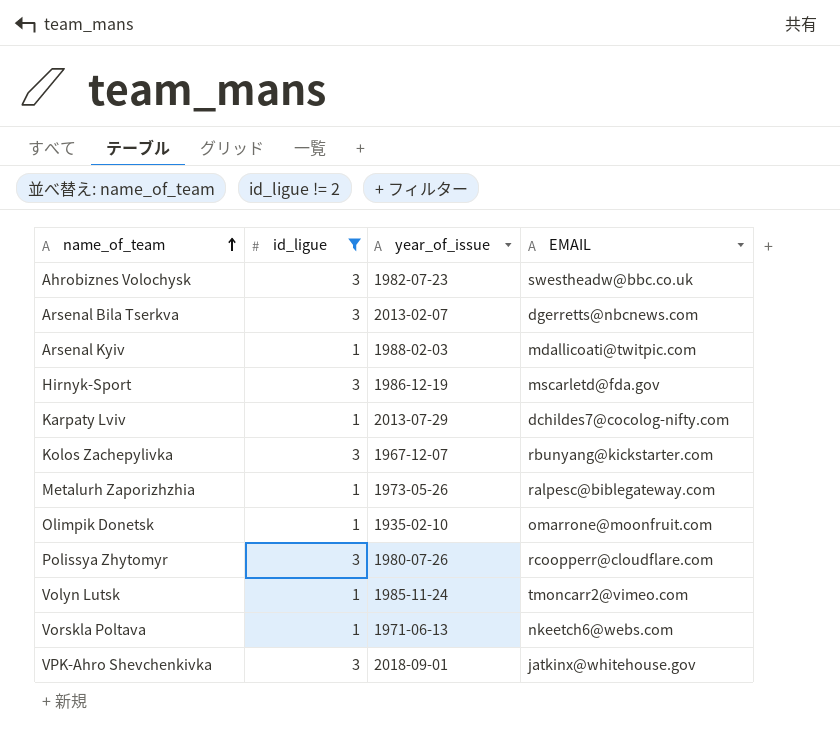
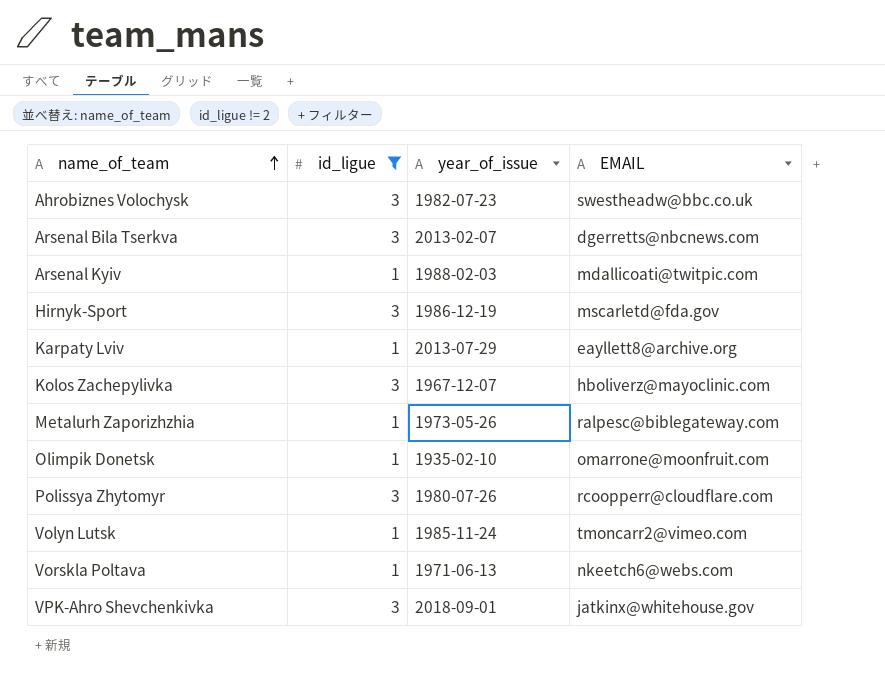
Karpaty Lviv | EMAIL: dchildes7@cocolog-nifty.com -> eayllett8@archive.org
Kolos Zachepylivka | EMAIL: rbunyang@kickstarter.com -> hboliverz@mayoclinic.com

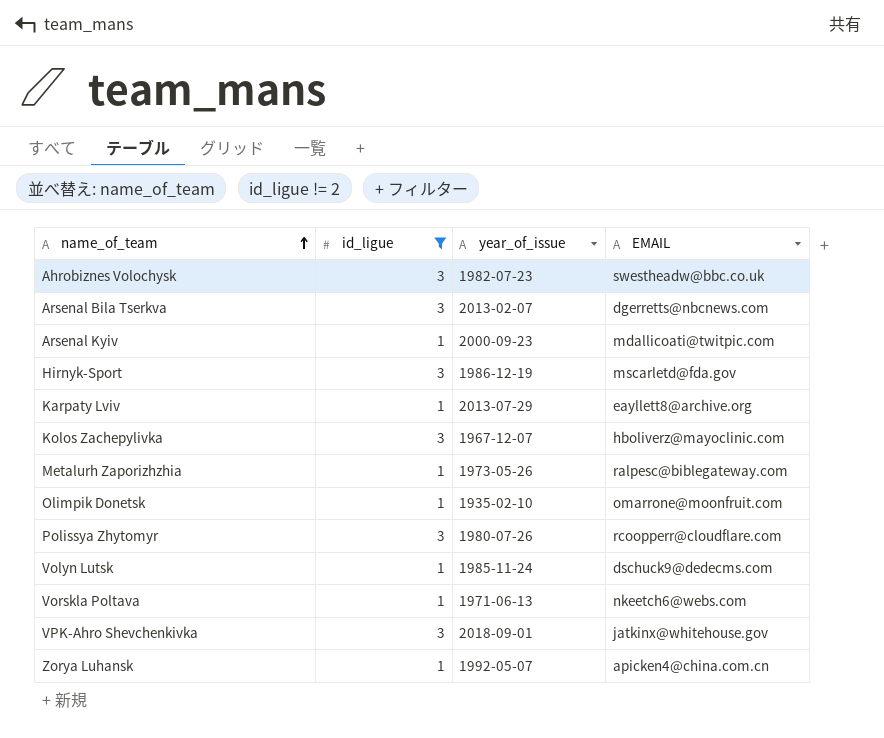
Arsenal Kyiv | year_of_issue: 1988-02-03 -> 2000-09-23
Volyn Lutsk | EMAIL: tmoncarr2@vimeo.com -> dschuck9@dedecms.com
row Zorya Luhansk: none -> 1 | 1992-05-07 | apicken4@china.com.cn

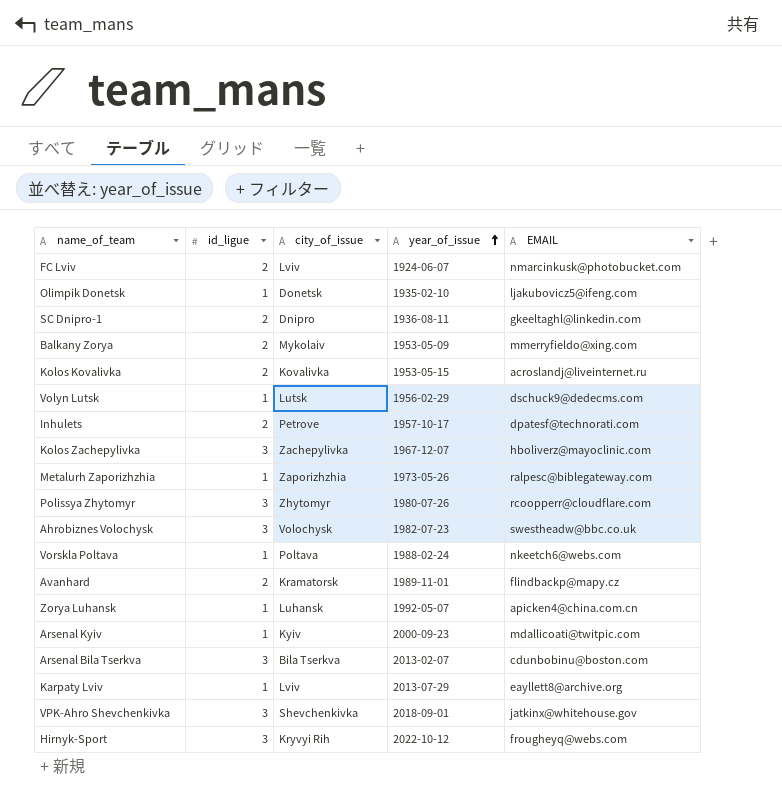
filter: id_ligue != 2 -> none
row order: name_of_team ascending -> year_of_issue ascending
column city_of_issue | position: none -> 3
Olimpik Donetsk | EMAIL: omarrone@moonfruit.com -> ljakubovicz5@ifeng.com
Volyn Lutsk | year_of_issue: 1985-11-24 -> 1956-02-29
Vorskla Poltava | year_of_issue: 1971-06-13 -> 1988-02-24
Arsenal Bila Tserkva | EMAIL: dgerretts@nbcnews.com -> cdunbobinu@boston.com
Hirnyk-Sport | year_of_issue: 1986-12-19 -> 2022-10-12
Hirnyk-Sport | EMAIL: mscarletd@fda.gov -> frougheyq@webs.com

